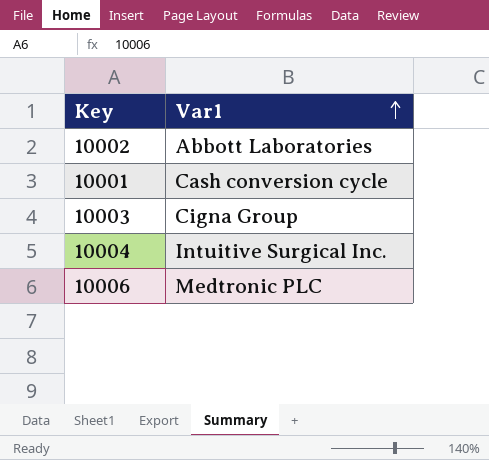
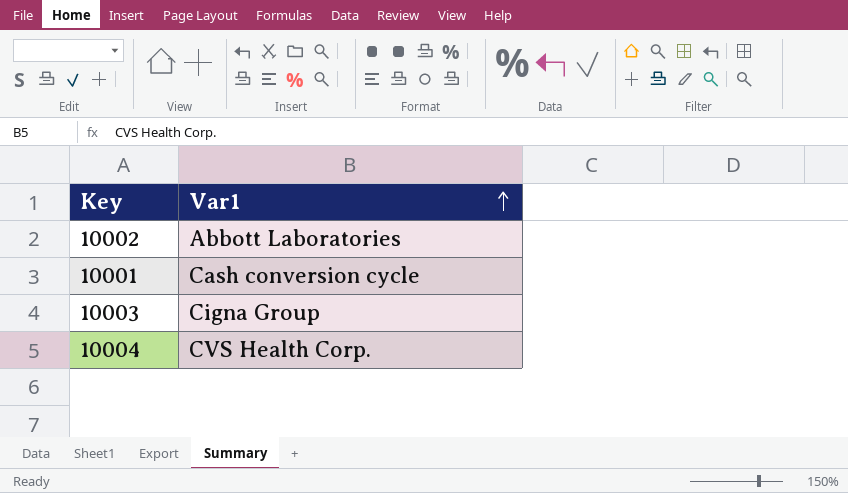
row 10006: Medtronic PLC -> none
10004 | Var1: Intuitive Surgical Inc. -> CVS Health Corp.

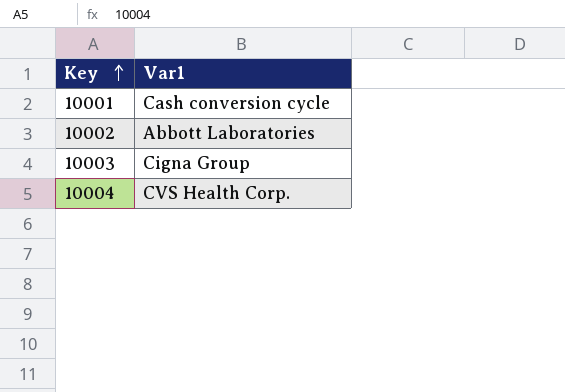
row order: Var1 ascending -> Key ascending

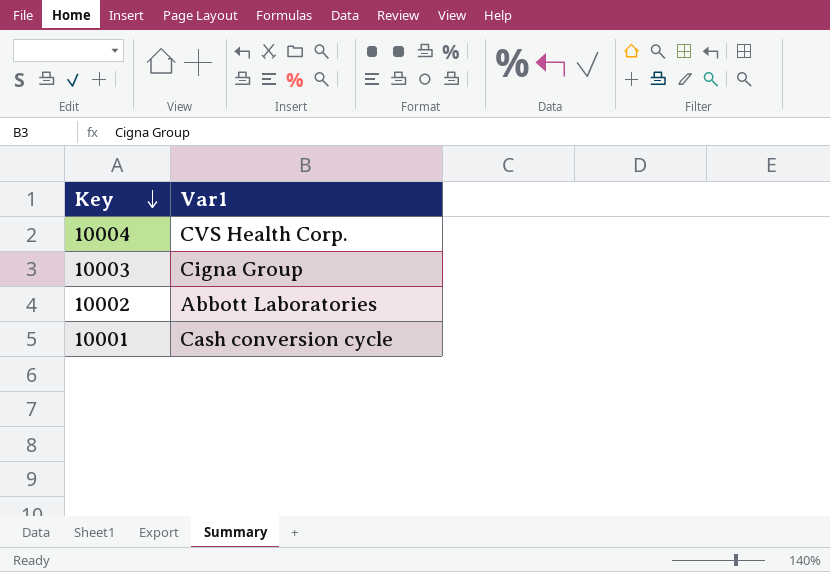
row order: Key ascending -> Key descending

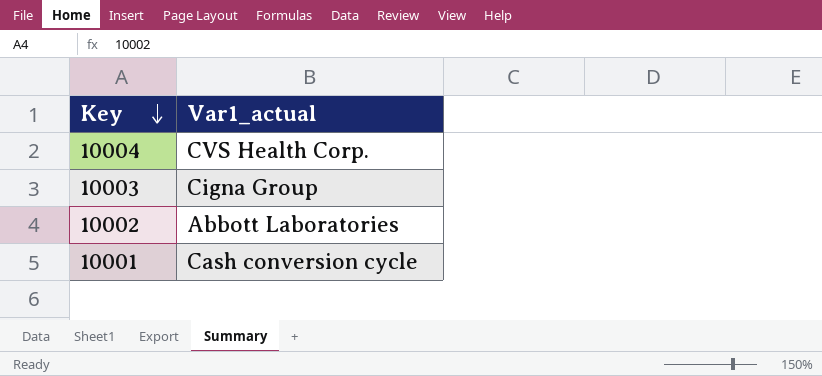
column name: Var1 -> Var1_actual

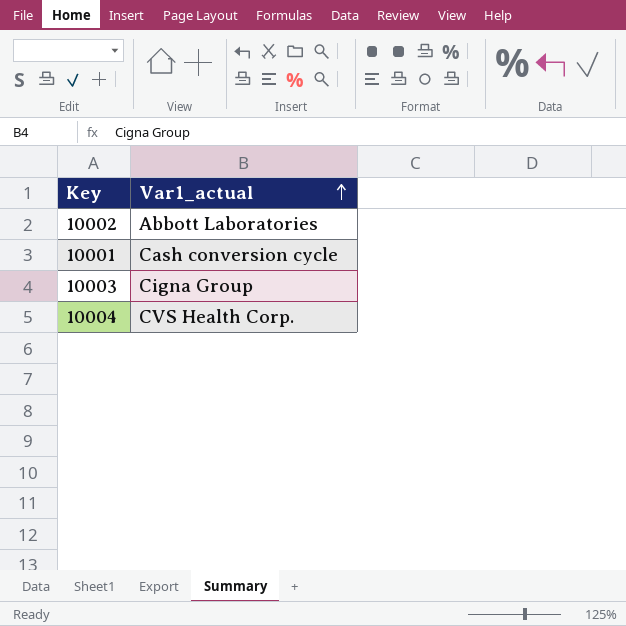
row order: Key descending -> Var1_actual ascending

